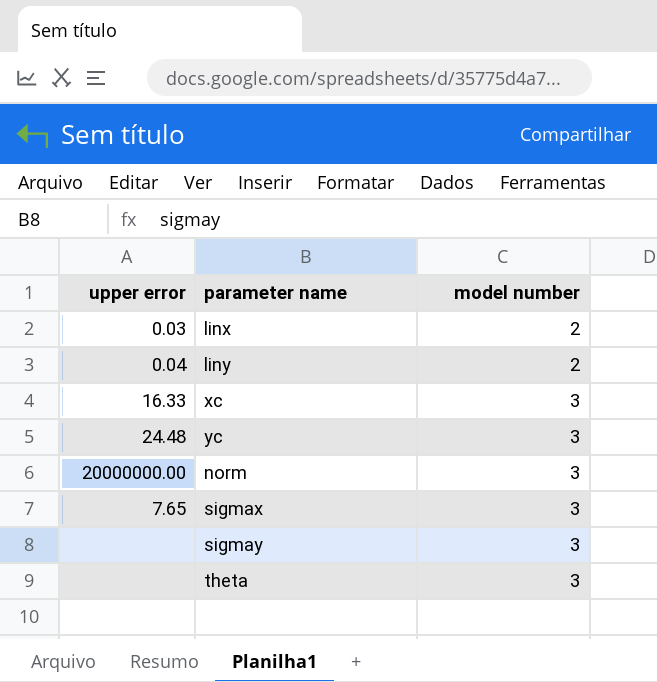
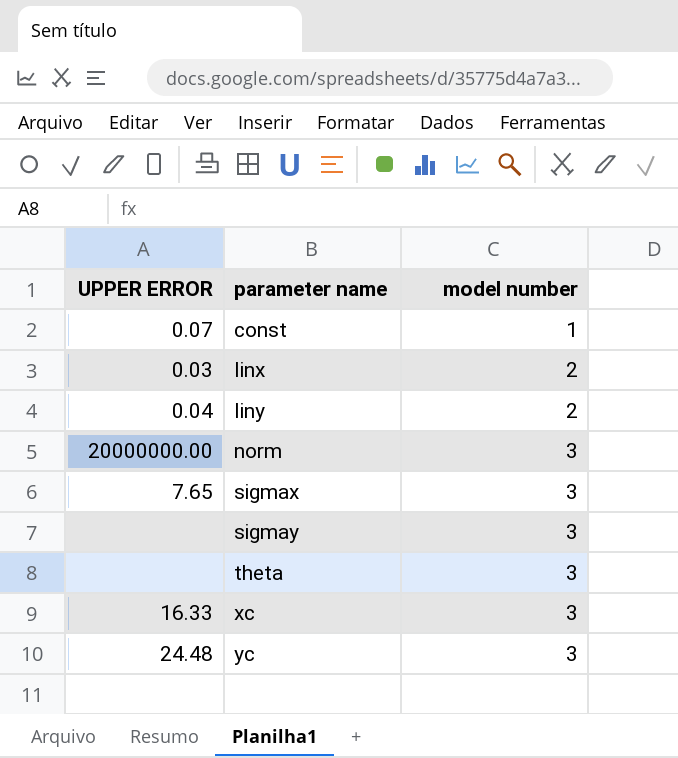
row order: model number ascending -> parameter name ascending
column name: upper error -> UPPER ERROR
row const: none -> 0.07 | 1

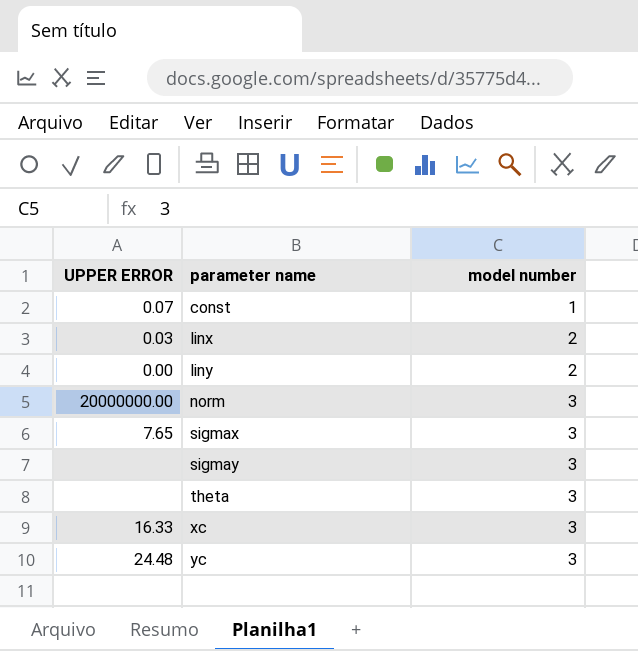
liny | UPPER ERROR: 0.04 -> 0.00

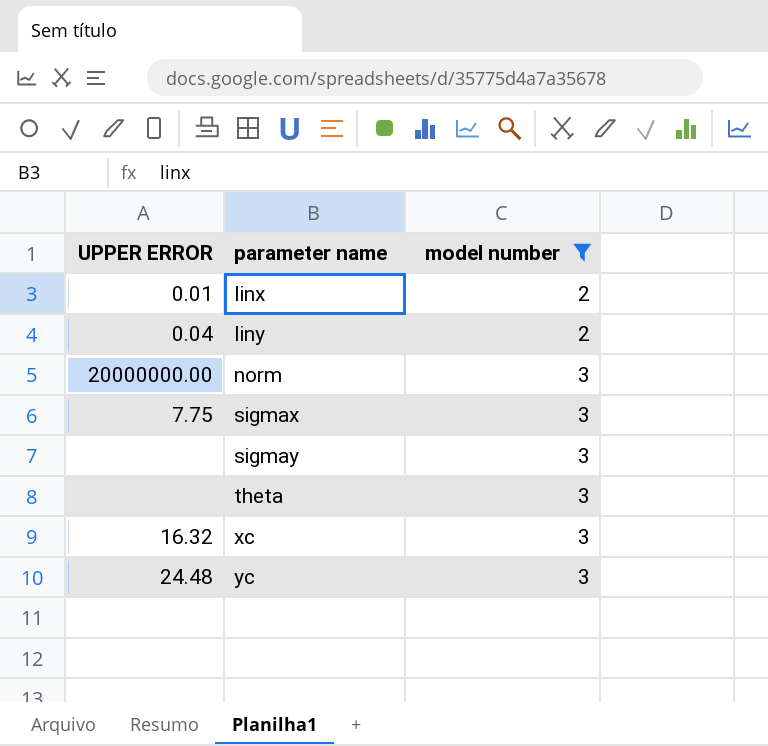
filter: none -> model number != 1
linx | UPPER ERROR: 0.03 -> 0.01
liny | UPPER ERROR: 0.00 -> 0.04
sigmax | UPPER ERROR: 7.65 -> 7.75
xc | UPPER ERROR: 16.33 -> 16.32

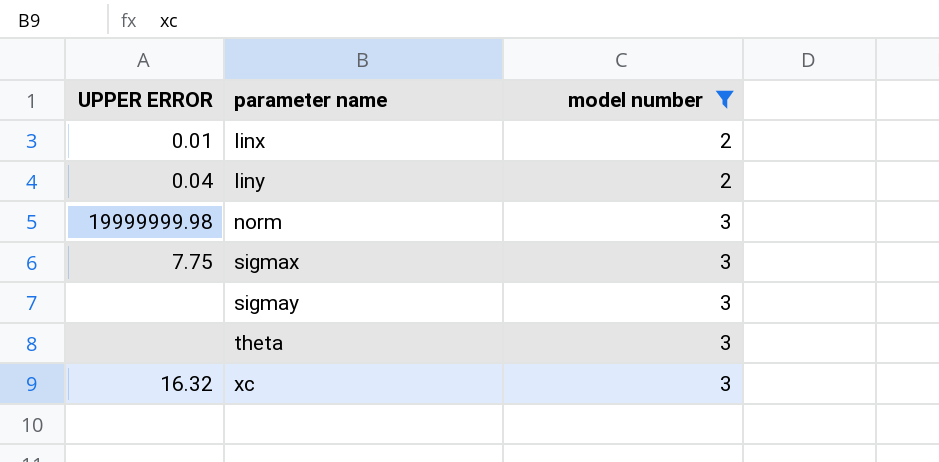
row yc: 24.48 | 3 -> none
norm | UPPER ERROR: 20000000.00 -> 19999999.98

